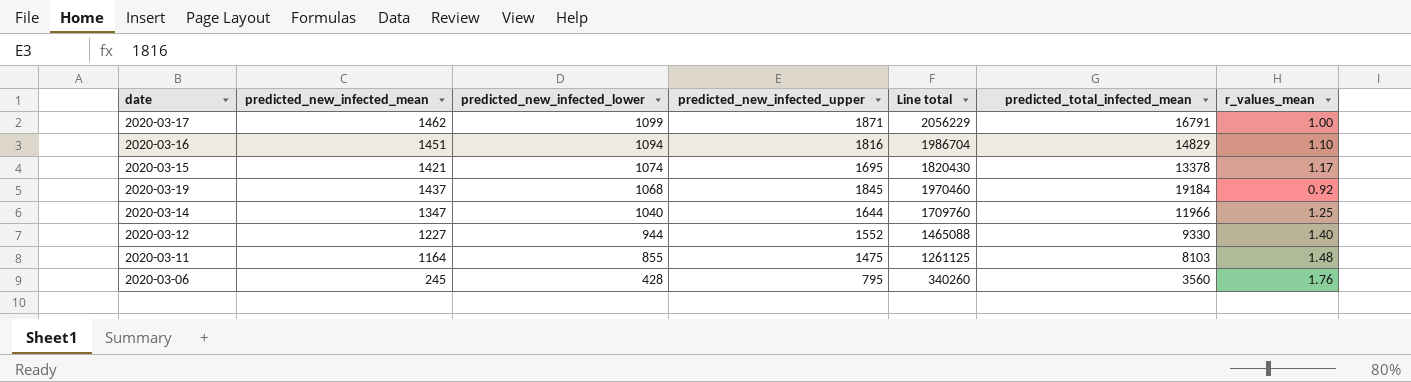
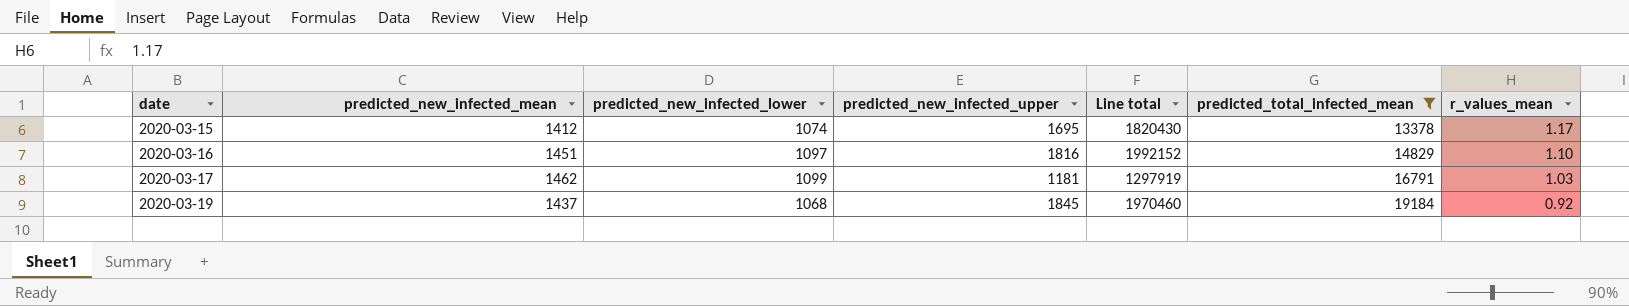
filter: none -> predicted_total_infected_mean >= 13378
row order: predicted_new_infected_lower descending -> date ascending
2020-03-15 | predicted_new_infected_mean: 1421 -> 1412
2020-03-16 | predicted_new_infected_lower: 1094 -> 1097
2020-03-16 | Line total: 1986704 -> 1992152
2020-03-17 | predicted_new_infected_upper: 1871 -> 1181
2020-03-17 | Line total: 2056229 -> 1297919
2020-03-17 | r_values_mean: 1.00 -> 1.03

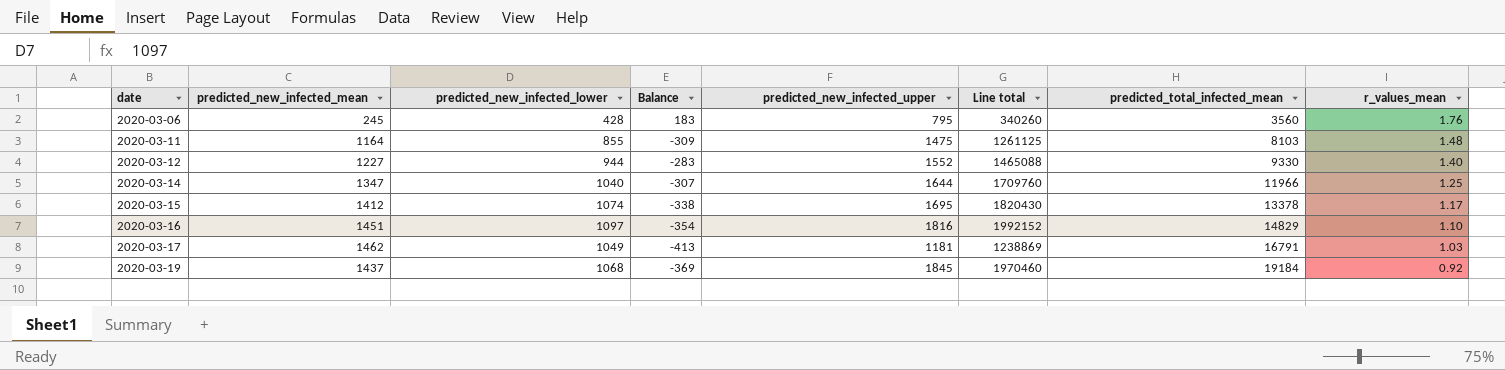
filter: predicted_total_infected_mean >= 13378 -> none
column Balance | formula: none -> [predicted_new_infected_lower] - [predicted_new_infected_mean]
2020-03-17 | predicted_new_infected_lower: 1099 -> 1049
2020-03-17 | Line total: 1297919 -> 1238869

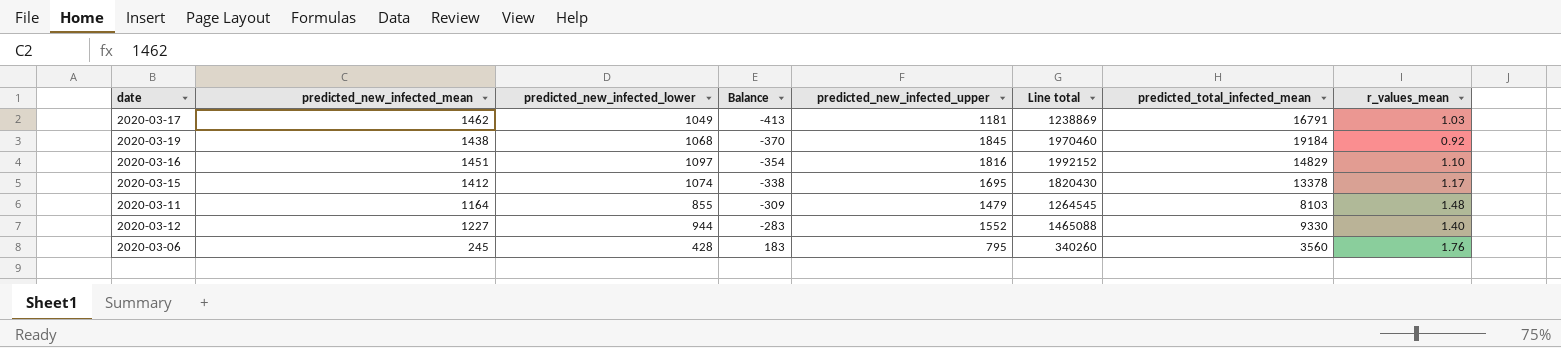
row order: date ascending -> Balance ascending
row 2020-03-14: 1347 | 1040 | -307 | 1644 | 1709760 | 11966 | 1.25 -> none
2020-03-19 | predicted_new_infected_mean: 1437 -> 1438
2020-03-19 | Balance: -369 -> -370
2020-03-11 | predicted_new_infected_upper: 1475 -> 1479
2020-03-11 | Line total: 1261125 -> 1264545

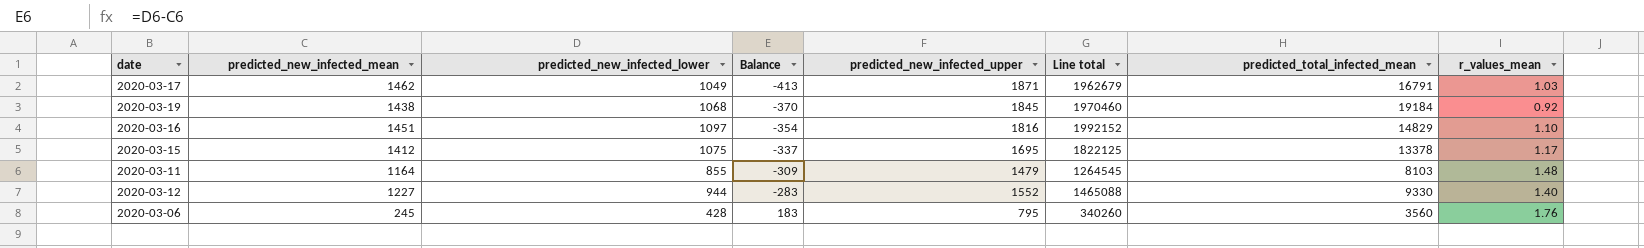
2020-03-17 | predicted_new_infected_upper: 1181 -> 1871
2020-03-17 | Line total: 1238869 -> 1962679
2020-03-15 | predicted_new_infected_lower: 1074 -> 1075
2020-03-15 | Balance: -338 -> -337
2020-03-15 | Line total: 1820430 -> 1822125

